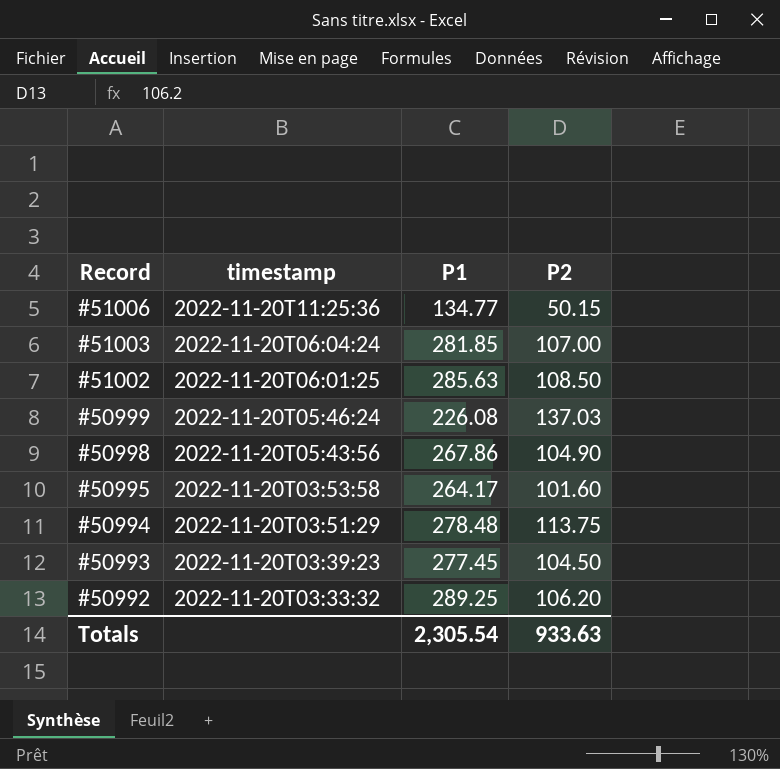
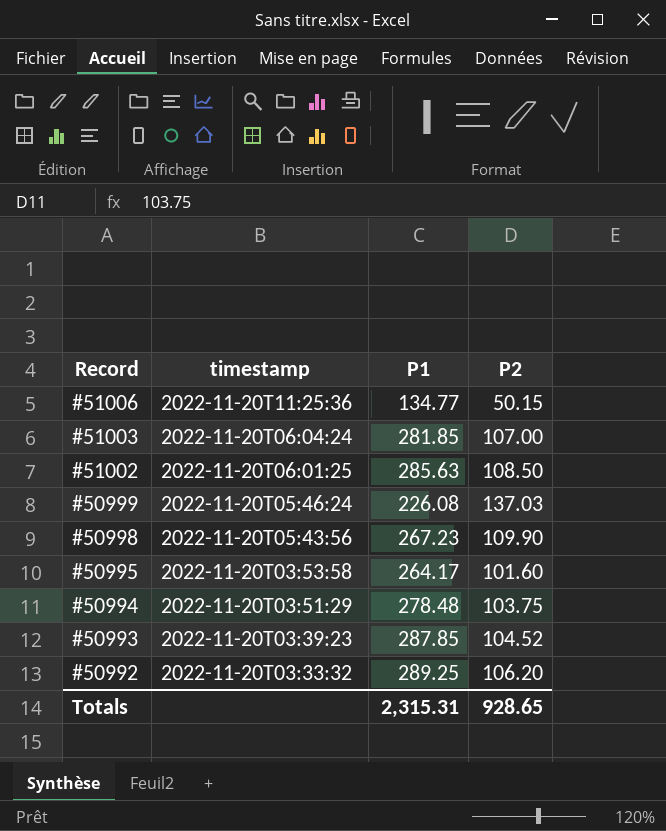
#50998 | P1: 267.86 -> 267.23
#50998 | P2: 104.90 -> 109.90
#50994 | P2: 113.75 -> 103.75
#50993 | P1: 277.45 -> 287.85
#50993 | P2: 104.50 -> 104.52
Totals | P1: 2,305.54 -> 2,315.31
Totals | P2: 933.63 -> 928.65

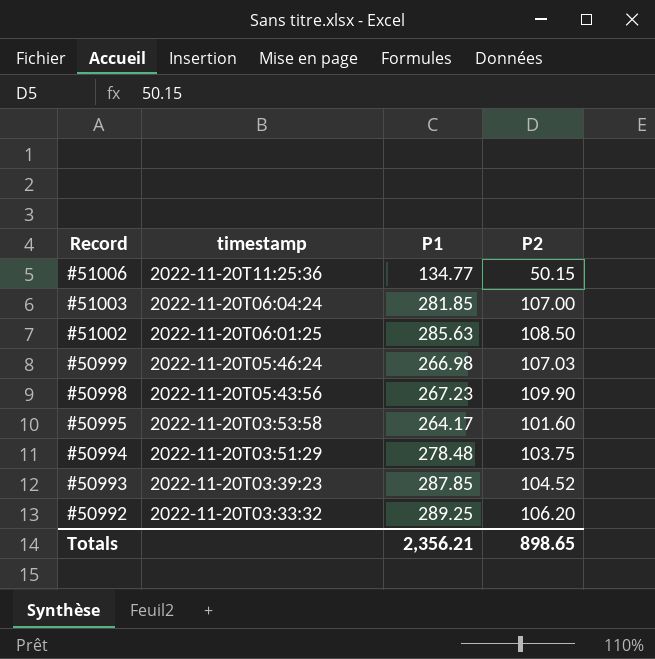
#50999 | P1: 226.08 -> 266.98
#50999 | P2: 137.03 -> 107.03
Totals | P1: 2,315.31 -> 2,356.21
Totals | P2: 928.65 -> 898.65

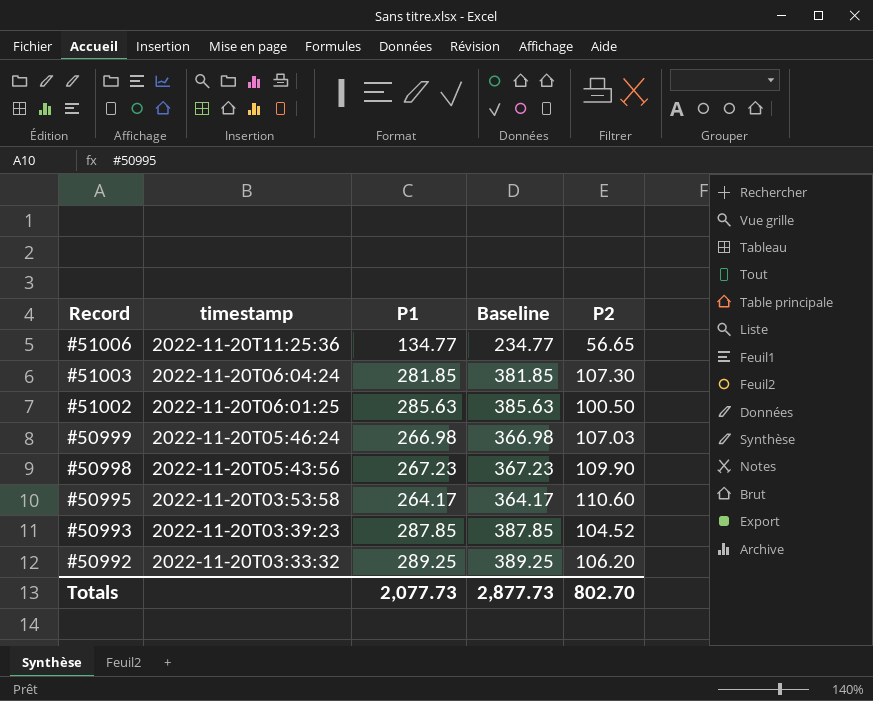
column Baseline | formula: none -> [P1] + 100
row #50994: 2022-11-20T03:51:29 | 278.48 | 103.75 -> none
#51006 | P2: 50.15 -> 56.65
#51003 | P2: 107.00 -> 107.30
#51002 | P2: 108.50 -> 100.50
#50995 | P2: 101.60 -> 110.60
Totals | P1: 2,356.21 -> 2,077.73
Totals | P2: 898.65 -> 802.70

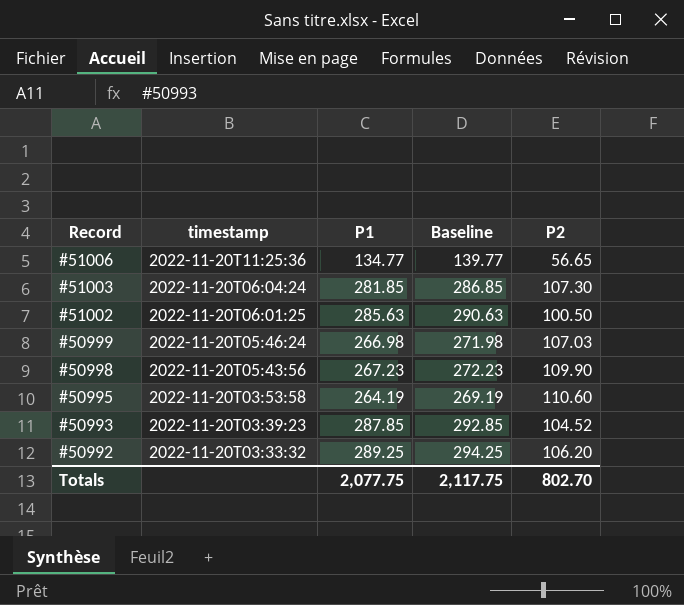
column Baseline | formula: [P1] + 100 -> [P1] + 5
#50995 | P1: 264.17 -> 264.19
Totals | P1: 2,077.73 -> 2,077.75
Totals | Baseline: 2,877.73 -> 2,117.75

